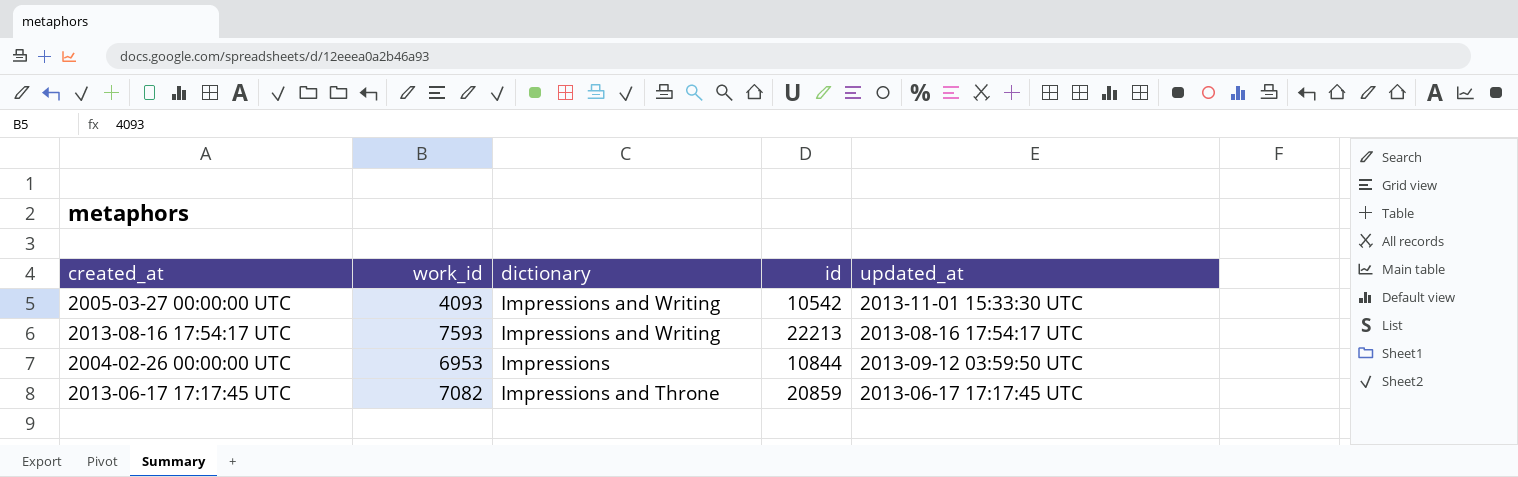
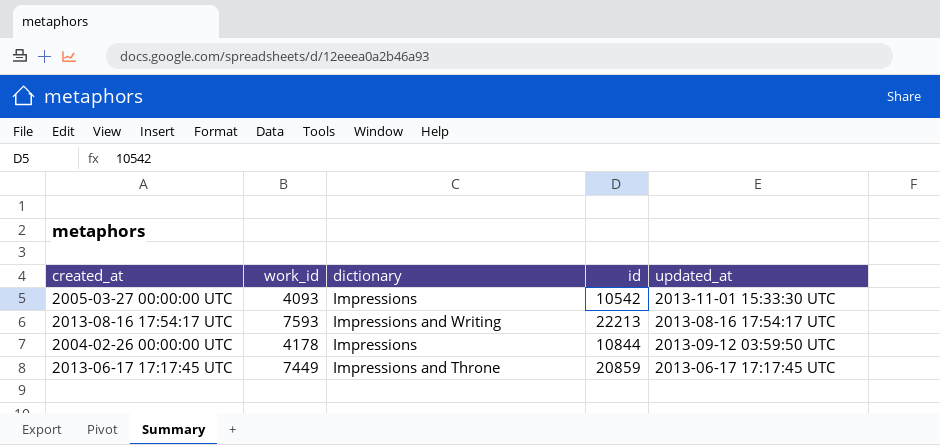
2005-03-27 00:00:00 UTC | dictionary: Impressions and Writing -> Impressions
2004-02-26 00:00:00 UTC | work_id: 6953 -> 4178
2013-06-17 17:17:45 UTC | work_id: 7082 -> 7449

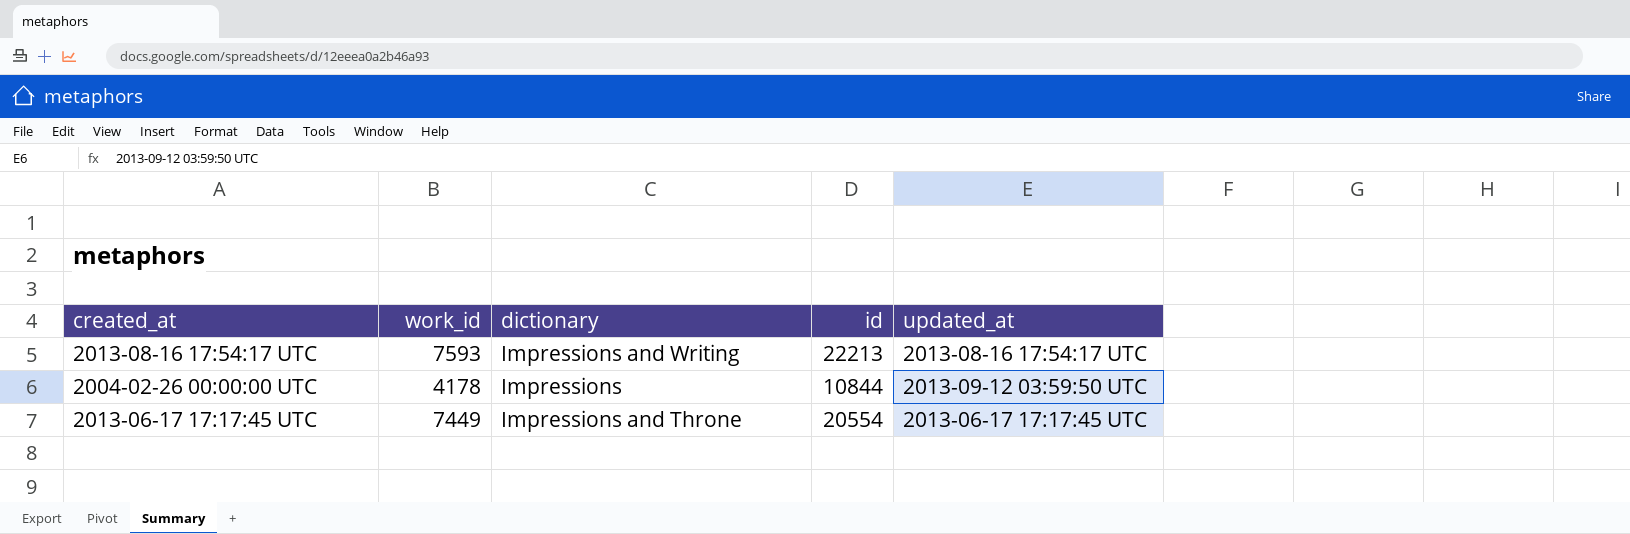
row 2005-03-27 00:00:00 UTC: 4093 | Impressions | 10542 | 2013-11-01 15:33:30 UTC -> none
2013-06-17 17:17:45 UTC | id: 20859 -> 20554

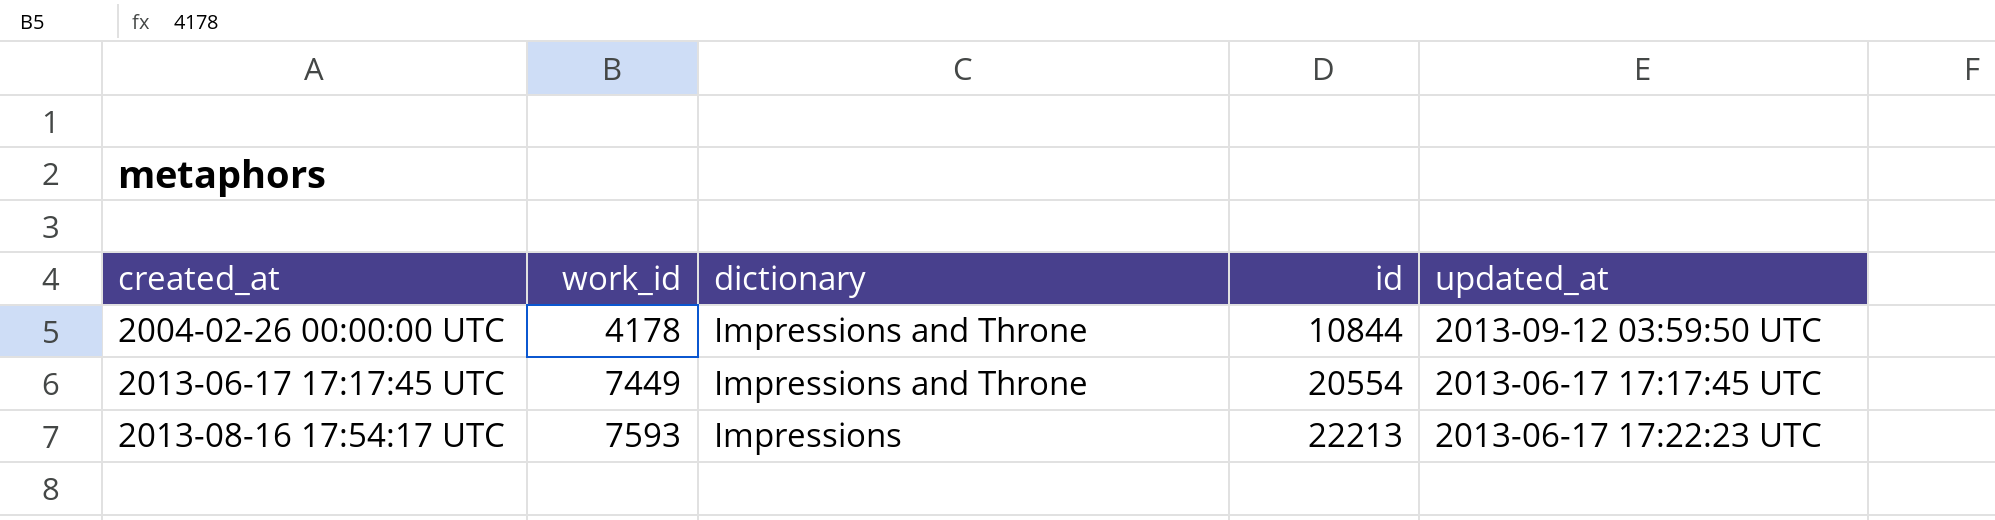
row order: none -> created_at ascending
2004-02-26 00:00:00 UTC | dictionary: Impressions -> Impressions and Throne
2013-08-16 17:54:17 UTC | dictionary: Impressions and Writing -> Impressions
2013-08-16 17:54:17 UTC | updated_at: 2013-08-16 17:54:17 UTC -> 2013-06-17 17:22:23 UTC

